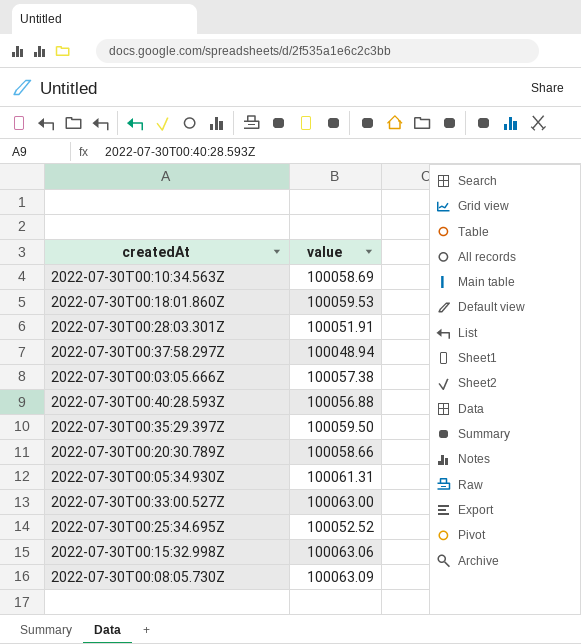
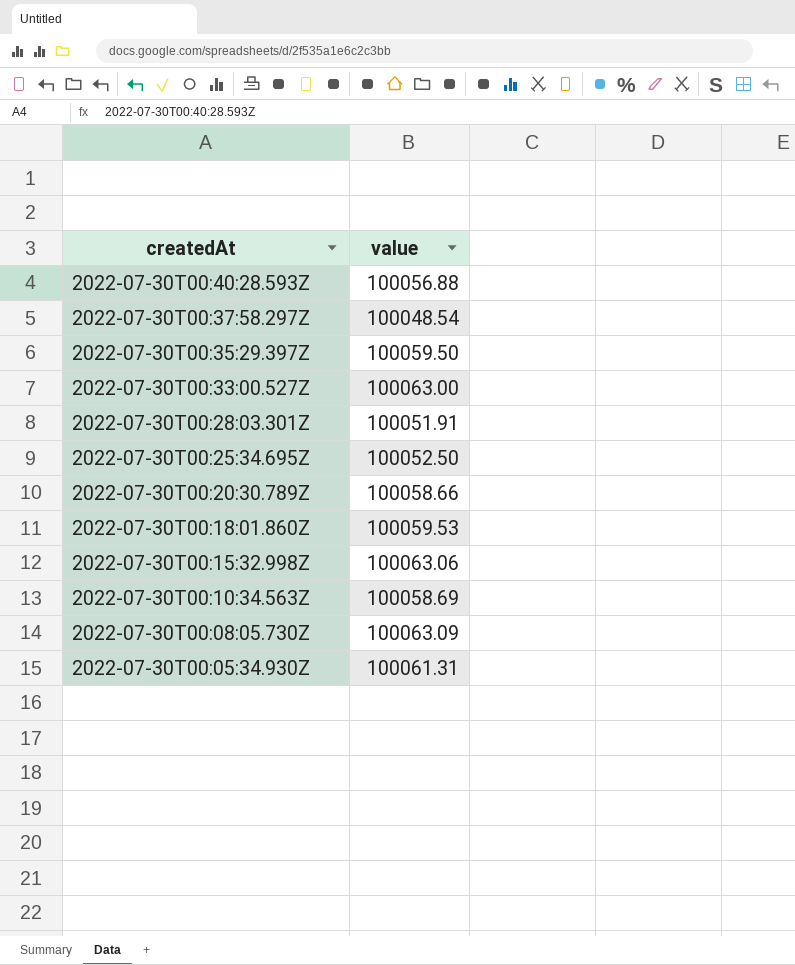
row order: none -> createdAt descending
row 2022-07-30T00:03:05.666Z: 100057.38 -> none
2022-07-30T00:37:58.297Z | value: 100048.94 -> 100048.54
2022-07-30T00:25:34.695Z | value: 100052.52 -> 100052.50

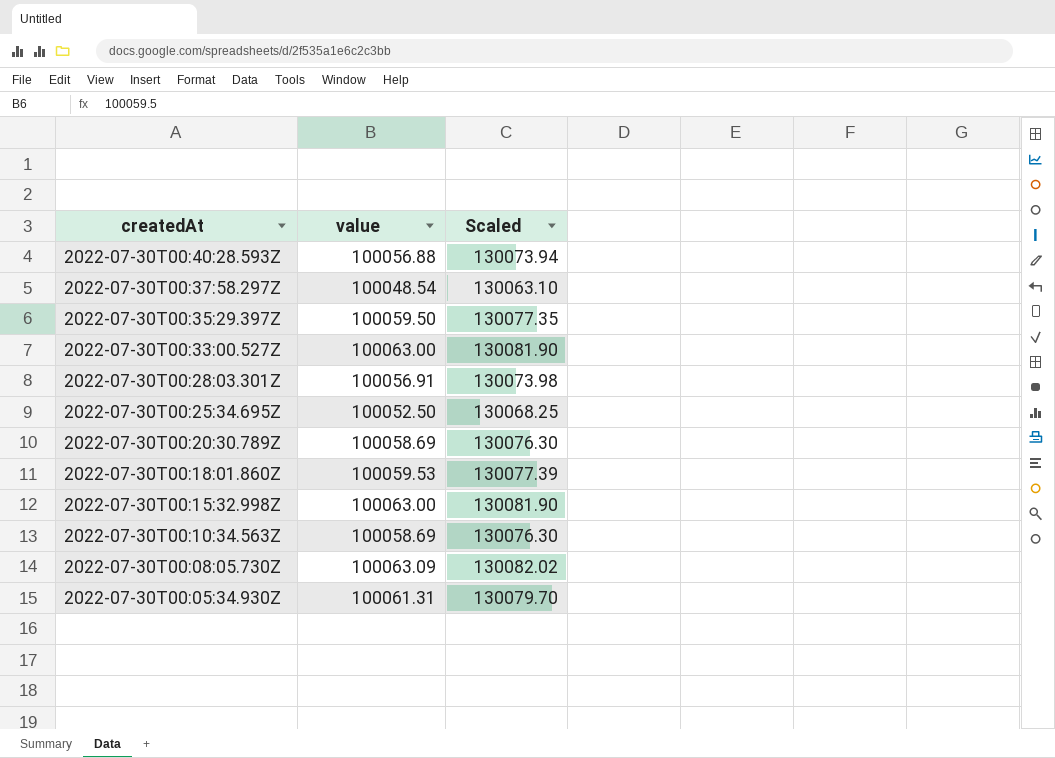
column Scaled | formula: none -> [value] * 1.3
2022-07-30T00:28:03.301Z | value: 100051.91 -> 100056.91
2022-07-30T00:20:30.789Z | value: 100058.66 -> 100058.69
2022-07-30T00:15:32.998Z | value: 100063.06 -> 100063.00

